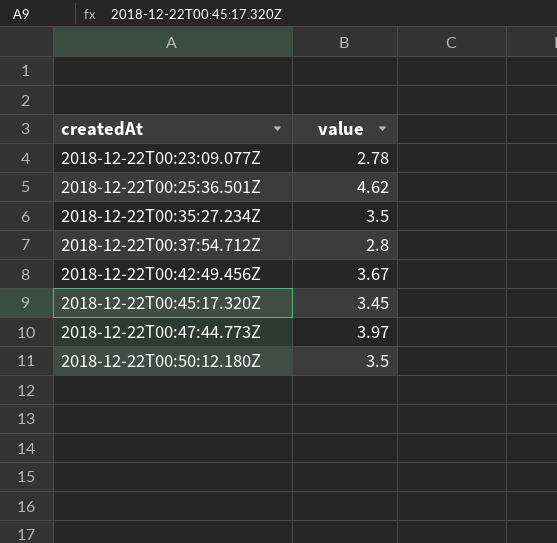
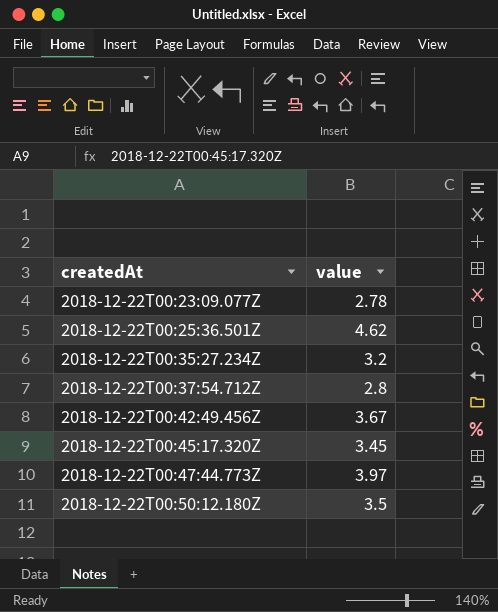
2018-12-22T00:35:27.234Z | value: 3.5 -> 3.2

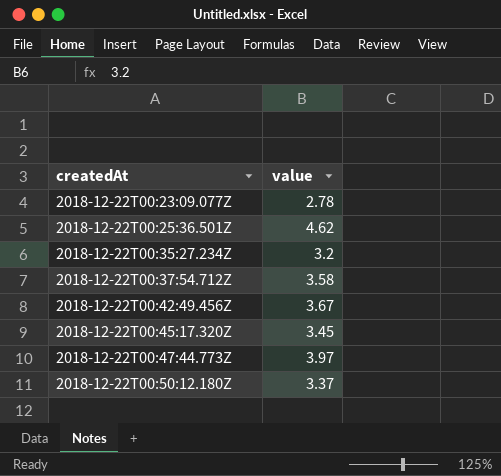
2018-12-22T00:37:54.712Z | value: 2.8 -> 3.58
2018-12-22T00:50:12.180Z | value: 3.5 -> 3.37

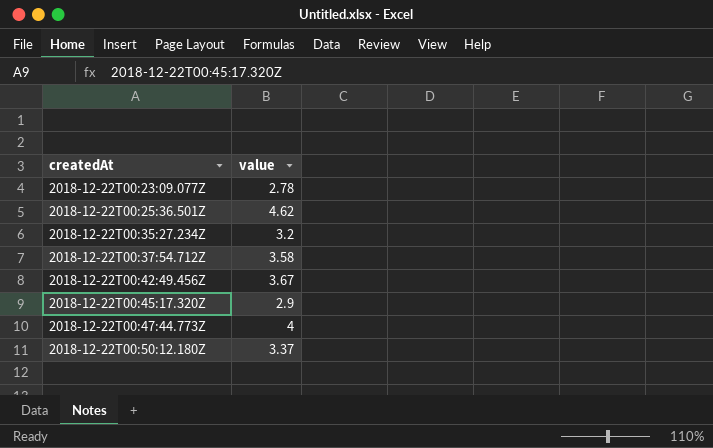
2018-12-22T00:45:17.320Z | value: 3.45 -> 2.9
2018-12-22T00:47:44.773Z | value: 3.97 -> 4

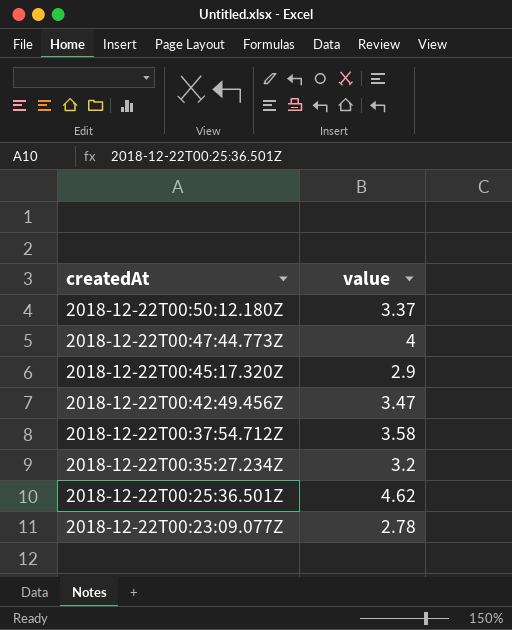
row order: createdAt ascending -> createdAt descending
2018-12-22T00:42:49.456Z | value: 3.67 -> 3.47

